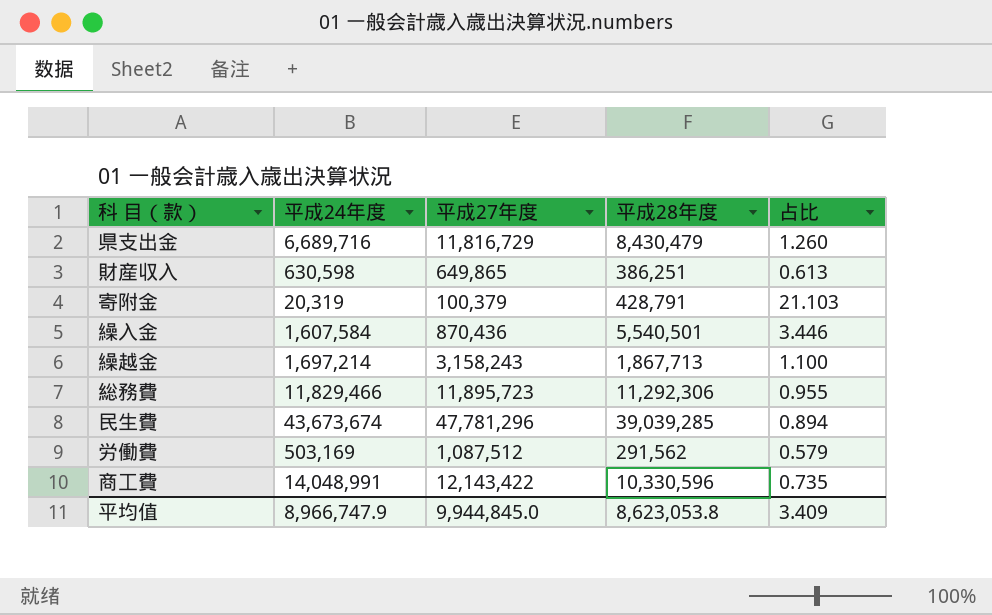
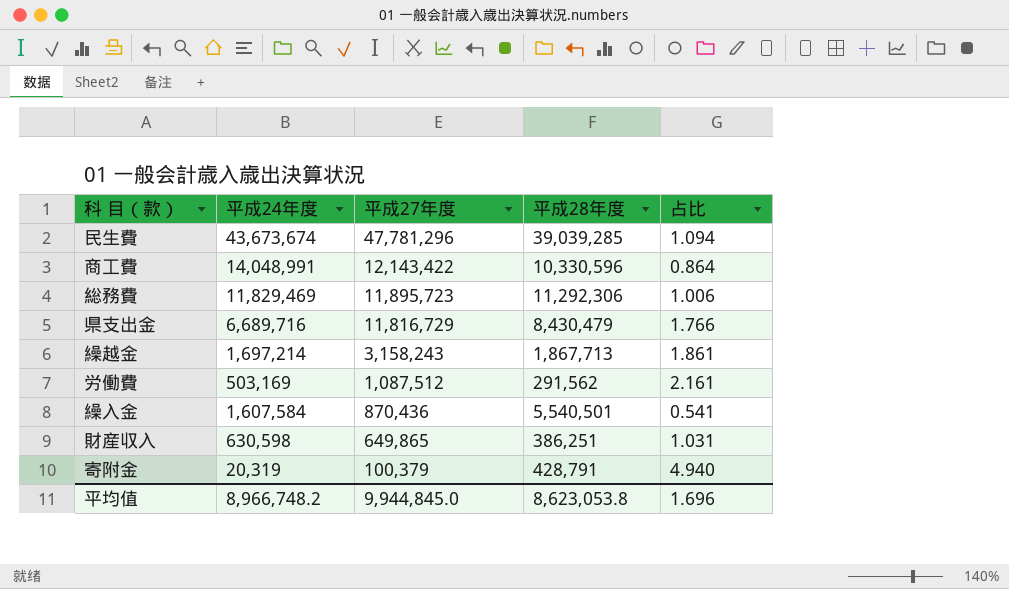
row order: none -> 平成27年度 descending
column 占比 | formula: [平成28年度] / [平成24年度] -> [平成27年度] / [平成24年度]
総務費 | 平成24年度: 11,829,466 -> 11,829,469
平均值 | 平成24年度: 8,966,747.9 -> 8,966,748.2
平均值 | 占比: 3.409 -> 1.696

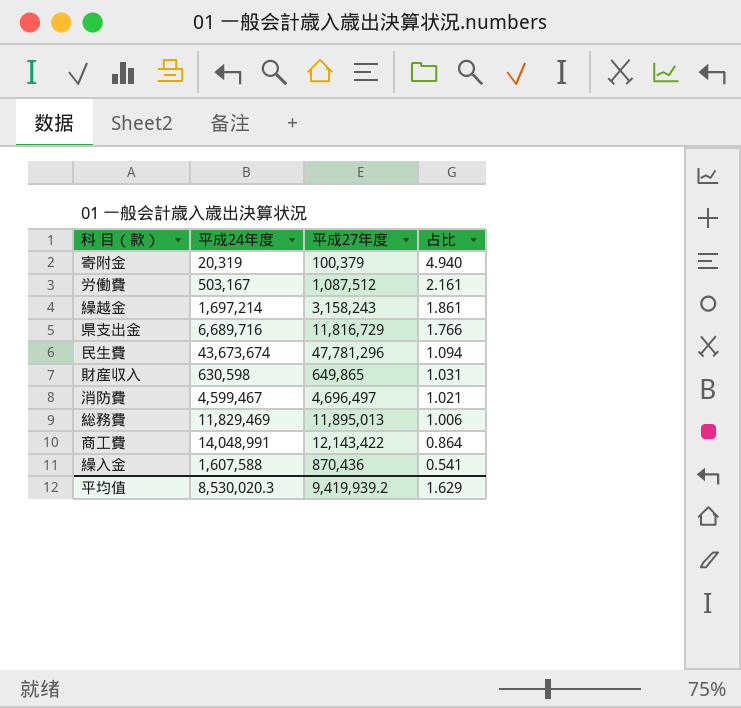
row order: 平成27年度 descending -> 占比 descending
column 平成28年度 | position: 4 -> none
労働費 | 平成24年度: 503,169 -> 503,167
row 消防費: none -> 4,599,467 | 4,696,497 | 1.021
総務費 | 平成27年度: 11,895,723 -> 11,895,013
繰入金 | 平成24年度: 1,607,584 -> 1,607,588
平均值 | 平成24年度: 8,966,748.2 -> 8,530,020.3
平均值 | 平成27年度: 9,944,845.0 -> 9,419,939.2
平均值 | 占比: 1.696 -> 1.629

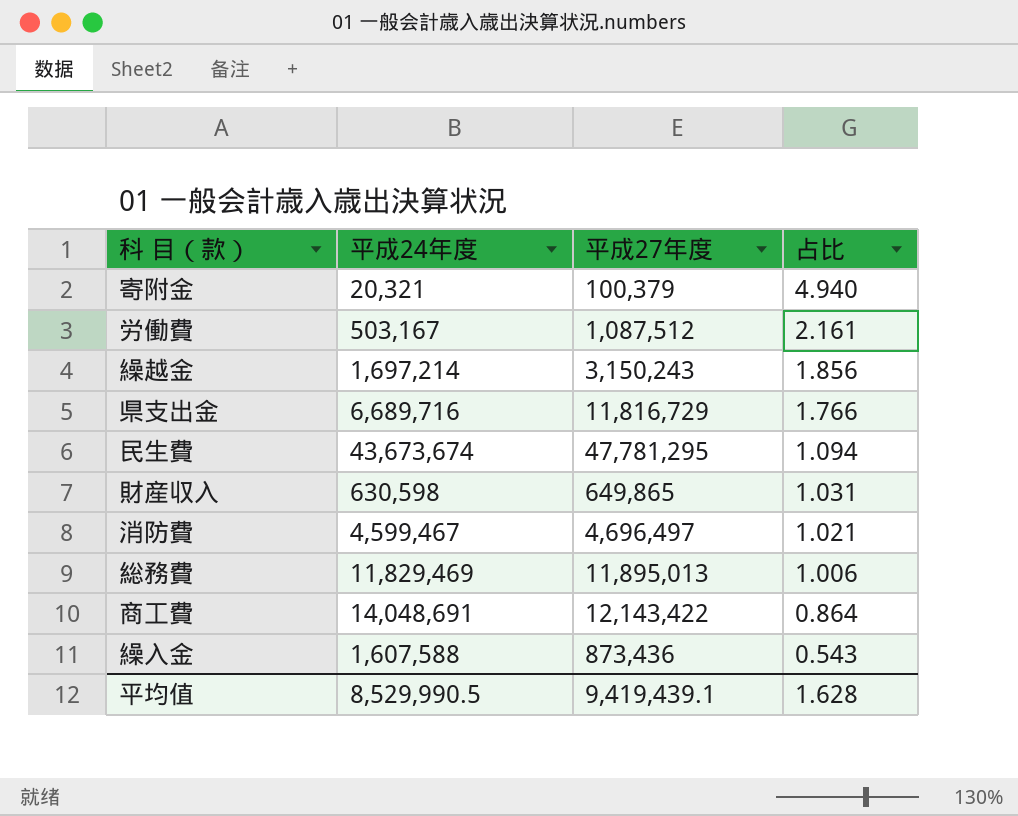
寄附金 | 平成24年度: 20,319 -> 20,321
繰越金 | 平成27年度: 3,158,243 -> 3,150,243
繰越金 | 占比: 1.861 -> 1.856
民生費 | 平成27年度: 47,781,296 -> 47,781,295
商工費 | 平成24年度: 14,048,991 -> 14,048,691
繰入金 | 平成27年度: 870,436 -> 873,436
繰入金 | 占比: 0.541 -> 0.543
平均值 | 平成24年度: 8,530,020.3 -> 8,529,990.5
平均值 | 平成27年度: 9,419,939.2 -> 9,419,439.1
平均值 | 占比: 1.629 -> 1.628

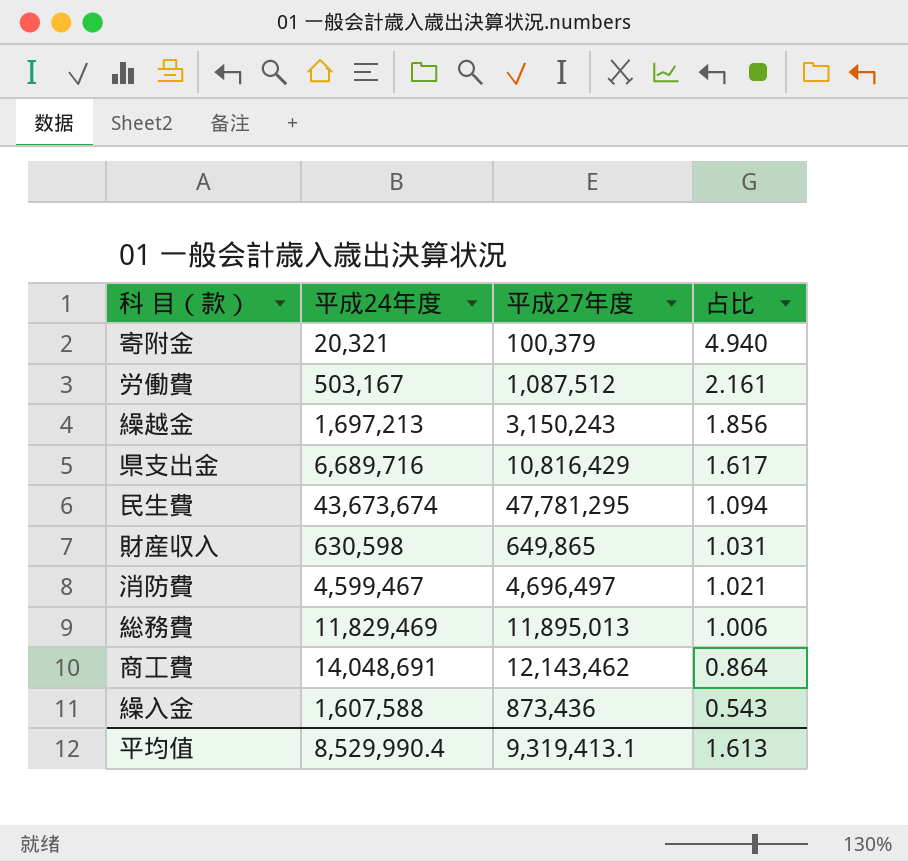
繰越金 | 平成24年度: 1,697,214 -> 1,697,213
県支出金 | 平成27年度: 11,816,729 -> 10,816,429
県支出金 | 占比: 1.766 -> 1.617
商工費 | 平成27年度: 12,143,422 -> 12,143,462
平均值 | 平成24年度: 8,529,990.5 -> 8,529,990.4
平均值 | 平成27年度: 9,419,439.1 -> 9,319,413.1
平均值 | 占比: 1.628 -> 1.613

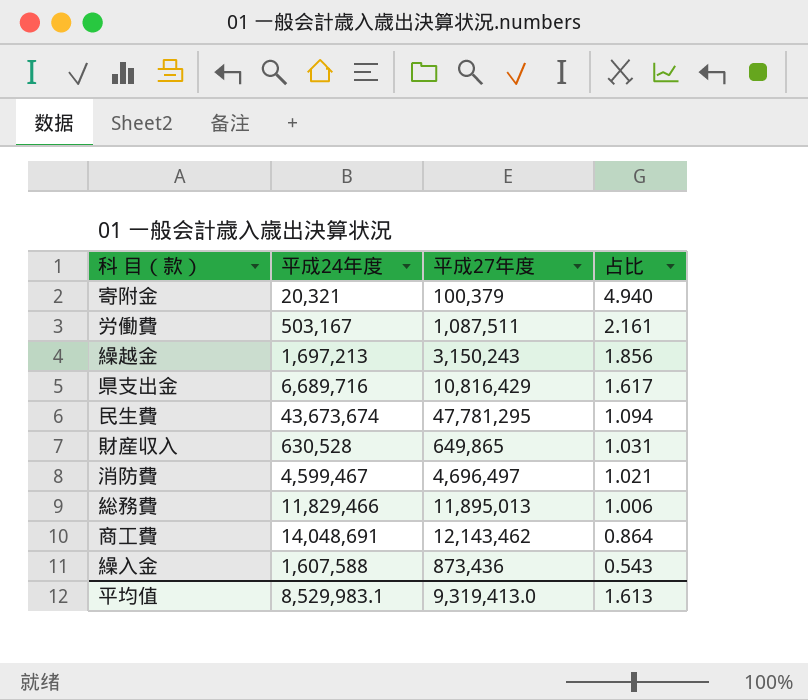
労働費 | 平成27年度: 1,087,512 -> 1,087,511
財産収入 | 平成24年度: 630,598 -> 630,528
総務費 | 平成24年度: 11,829,469 -> 11,829,466
平均值 | 平成24年度: 8,529,990.4 -> 8,529,983.1
平均值 | 平成27年度: 9,319,413.1 -> 9,319,413.0

